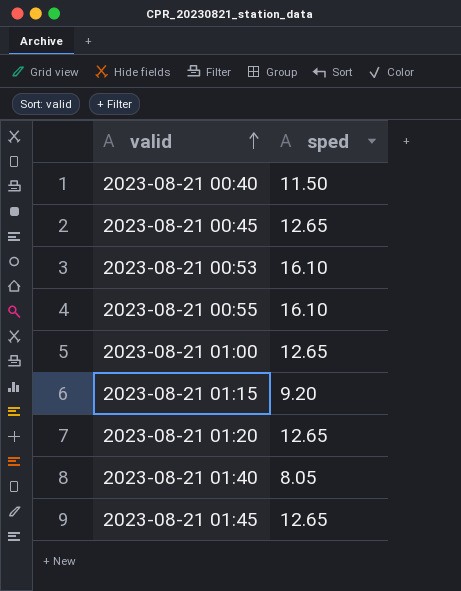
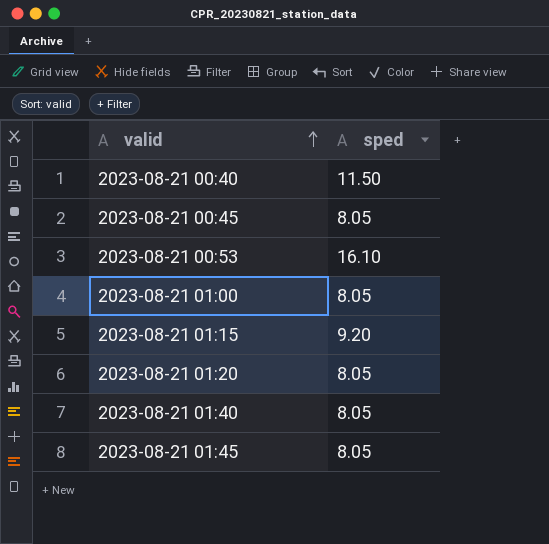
row 2023-08-21 00:55: 16.10 -> none
2023-08-21 00:45 | sped: 12.65 -> 8.05
2023-08-21 01:00 | sped: 12.65 -> 8.05
2023-08-21 01:20 | sped: 12.65 -> 8.05
2023-08-21 01:45 | sped: 12.65 -> 8.05

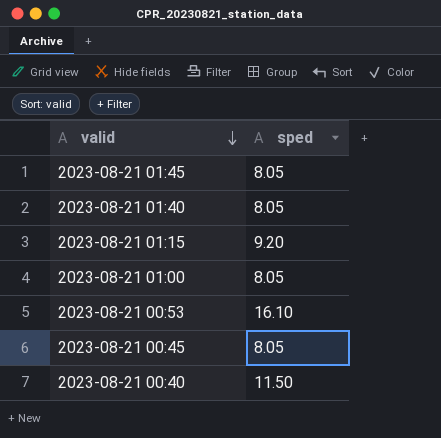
row order: valid ascending -> valid descending
row 2023-08-21 01:20: 8.05 -> none

